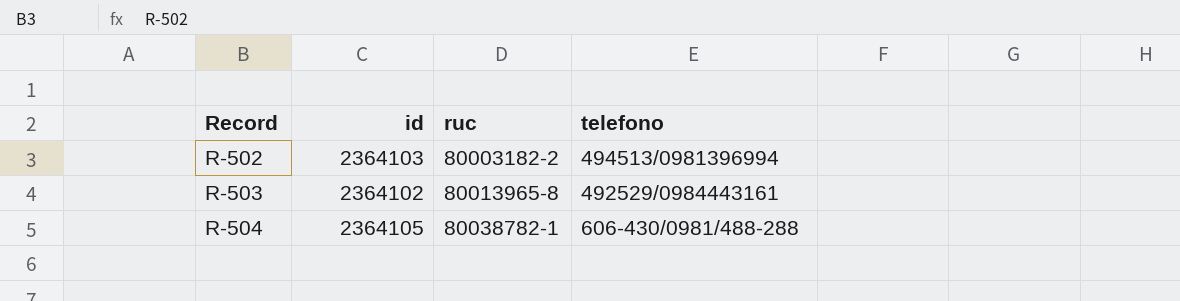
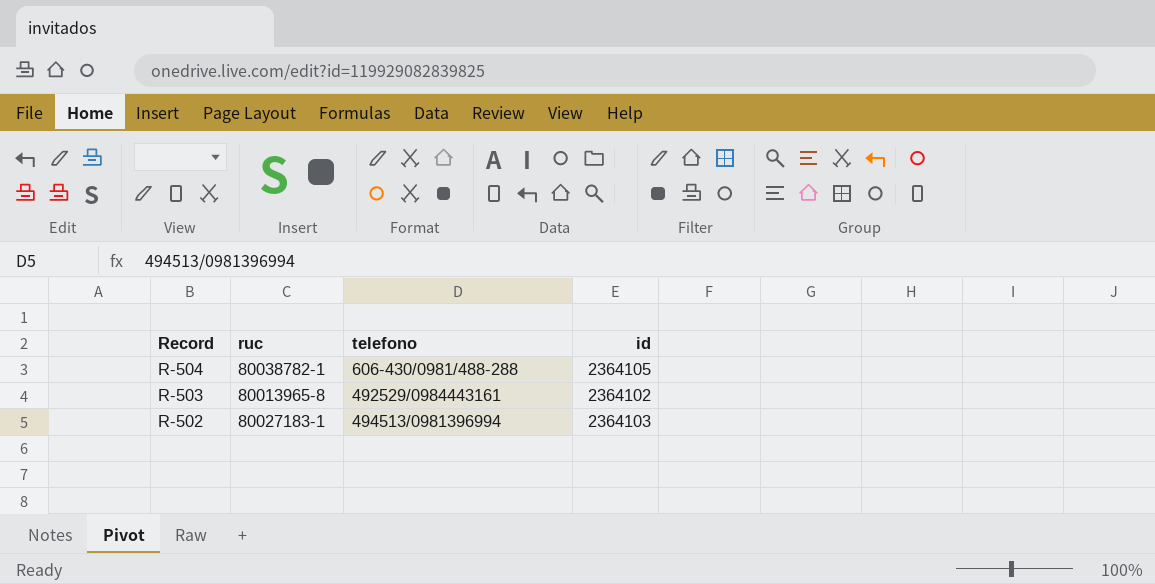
row order: Record ascending -> Record descending
column id | position: 2 -> 4
R-502 | ruc: 80003182-2 -> 80027183-1

